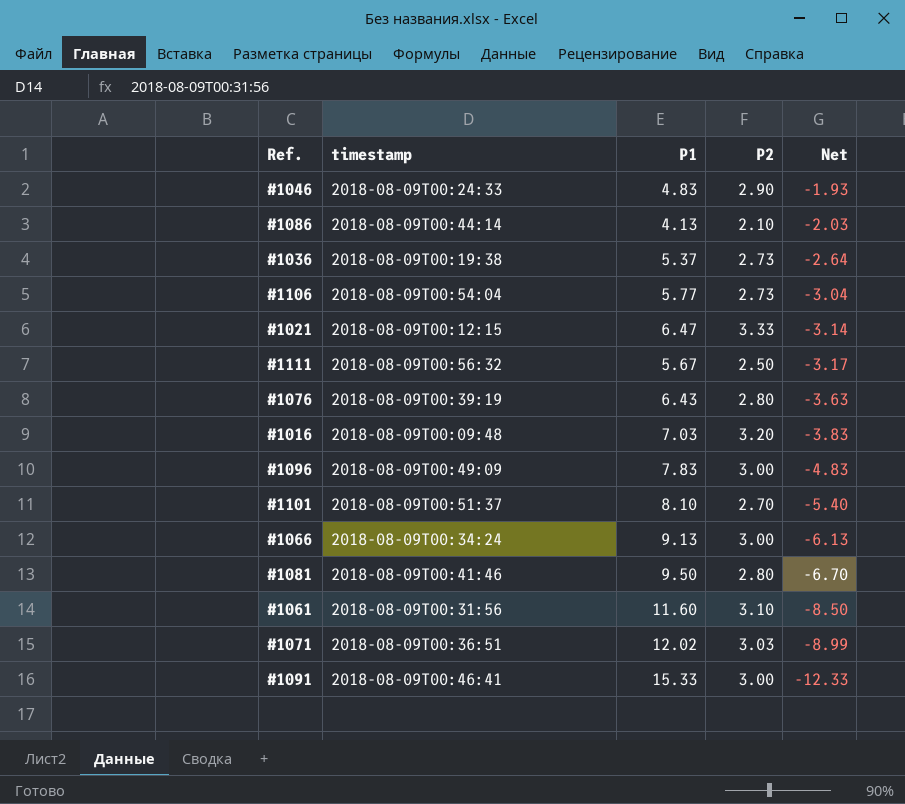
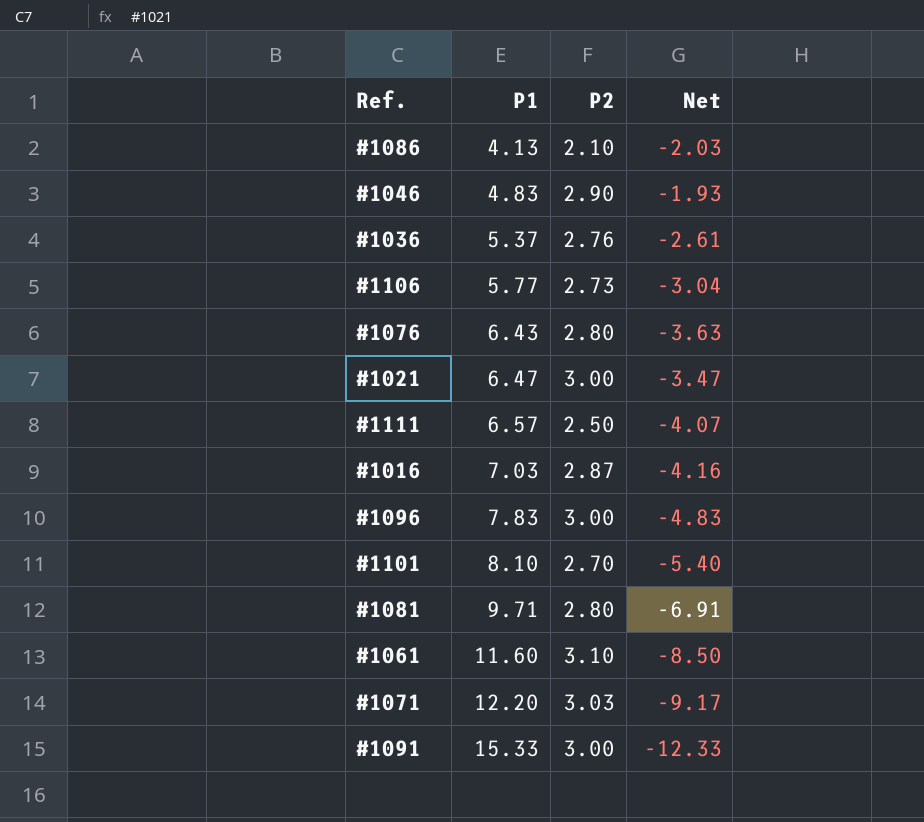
row order: Net descending -> P1 ascending
column timestamp | position: 2 -> none
row #1066: 2018-08-09T00:34:24 | 9.13 | 3.00 | -6.13 -> none
#1036 | P2: 2.73 -> 2.76
#1036 | Net: -2.64 -> -2.61
#1021 | P2: 3.33 -> 3.00
#1021 | Net: -3.14 -> -3.47
#1111 | P1: 5.67 -> 6.57
#1111 | Net: -3.17 -> -4.07
#1016 | P2: 3.20 -> 2.87
#1016 | Net: -3.83 -> -4.16
#1081 | P1: 9.50 -> 9.71
#1081 | Net: -6.70 -> -6.91
#1071 | P1: 12.02 -> 12.20
#1071 | Net: -8.99 -> -9.17

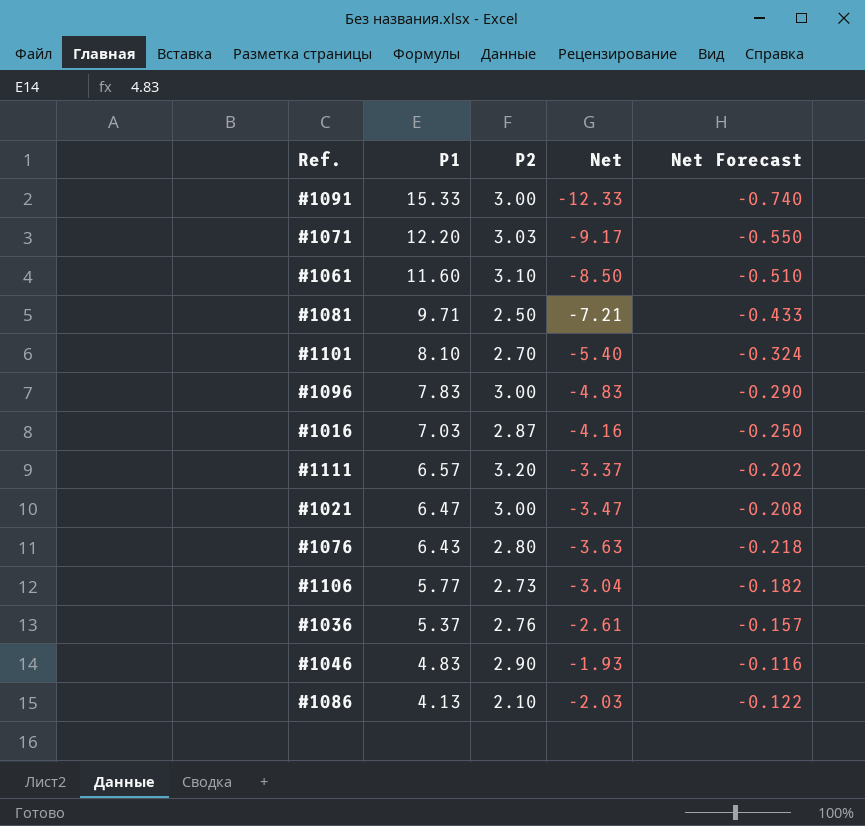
row order: P1 ascending -> P1 descending
column Net Forecast | formula: none -> [Net] * 0.06
#1081 | P2: 2.80 -> 2.50
#1081 | Net: -6.91 -> -7.21
#1111 | P2: 2.50 -> 3.20
#1111 | Net: -4.07 -> -3.37

